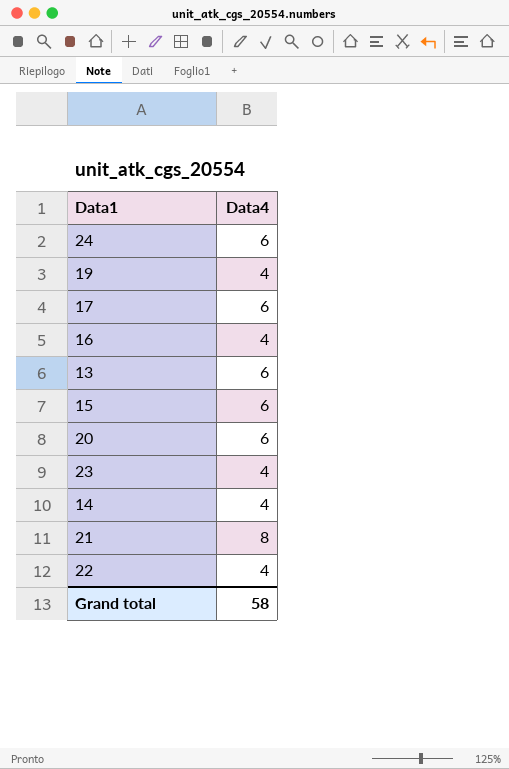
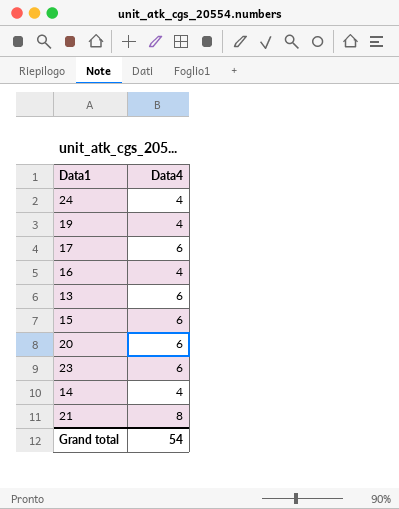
row 22: 4 -> none
24 | Data4: 6 -> 4
23 | Data4: 4 -> 6
Grand total | Data4: 58 -> 54

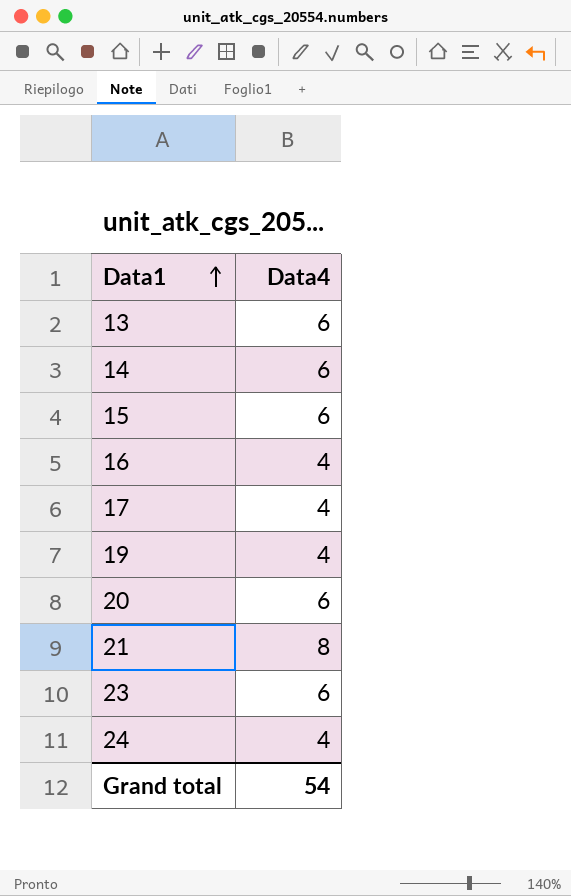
row order: none -> Data1 ascending
14 | Data4: 4 -> 6
17 | Data4: 6 -> 4

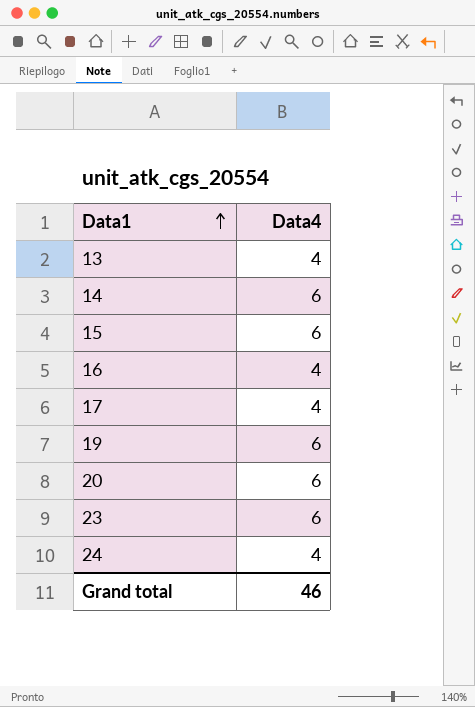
row 21: 8 -> none
13 | Data4: 6 -> 4
19 | Data4: 4 -> 6
Grand total | Data4: 54 -> 46

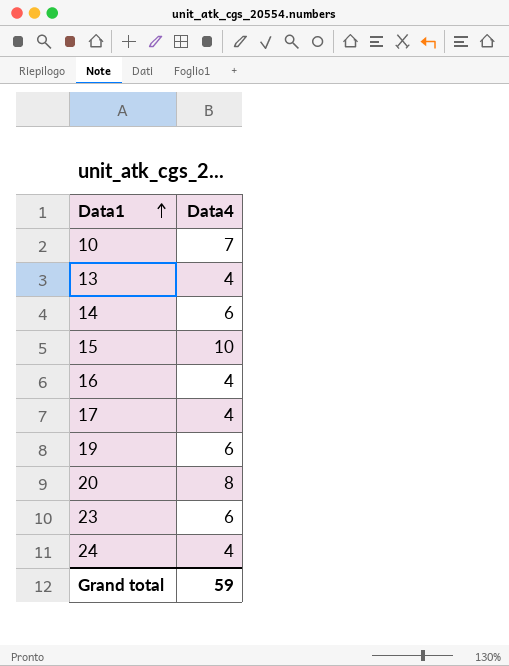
row 10: none -> 7
15 | Data4: 6 -> 10
20 | Data4: 6 -> 8
Grand total | Data4: 46 -> 59

